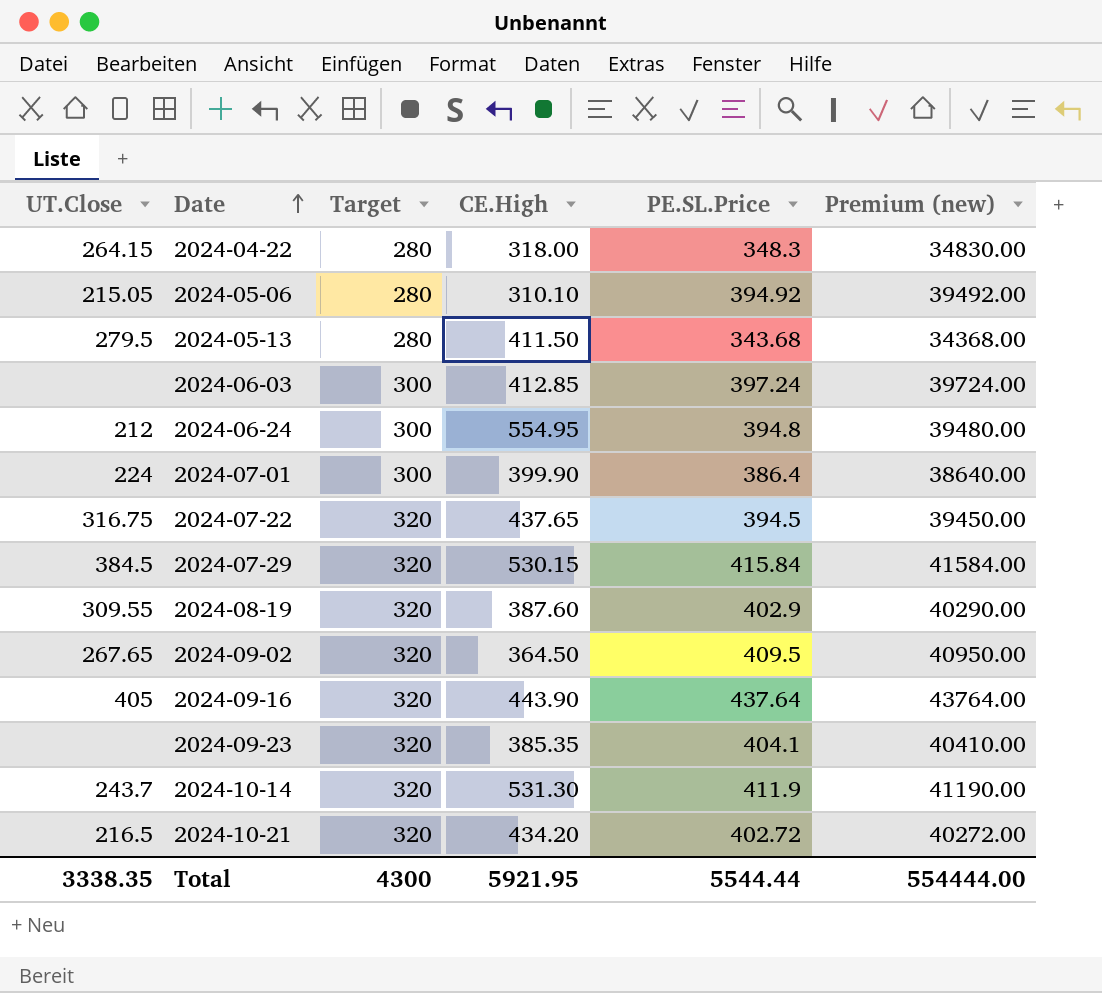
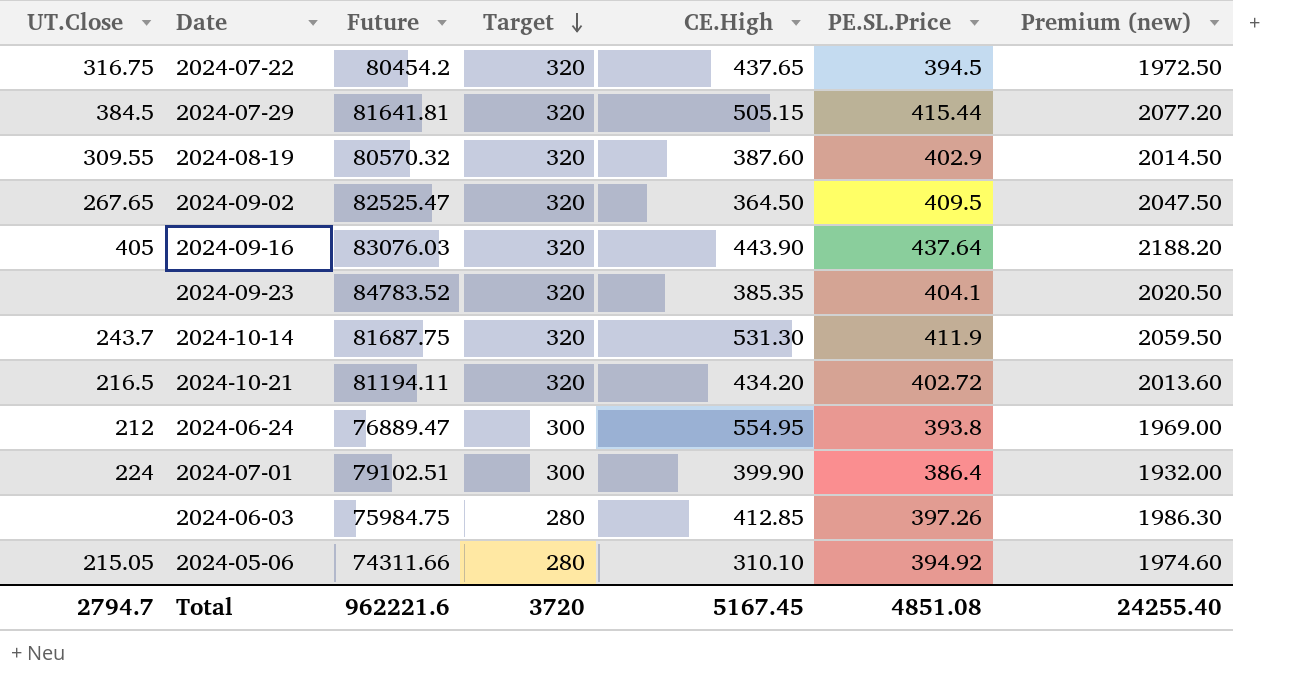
row order: Date ascending -> Target descending
column Future | position: none -> 3
column Premium (new) | formula: [PE.SL.Price] * 100 -> [PE.SL.Price] * 5
row 2024-04-22: 264.15 | 280 | 318.00 | 348.3 | 34830.00 -> none
row 2024-05-13: 279.5 | 280 | 411.50 | 343.68 | 34368.00 -> none
2024-07-29 | CE.High: 530.15 -> 505.15
2024-07-29 | PE.SL.Price: 415.84 -> 415.44
2024-06-24 | PE.SL.Price: 394.8 -> 393.8
2024-06-03 | Target: 300 -> 280
2024-06-03 | PE.SL.Price: 397.24 -> 397.26
Total | UT.Close: 3338.35 -> 2794.7
Total | Target: 4300 -> 3720
Total | CE.High: 5921.95 -> 5167.45
Total | PE.SL.Price: 5544.44 -> 4851.08
Total | Premium (new): 554444.00 -> 24255.40

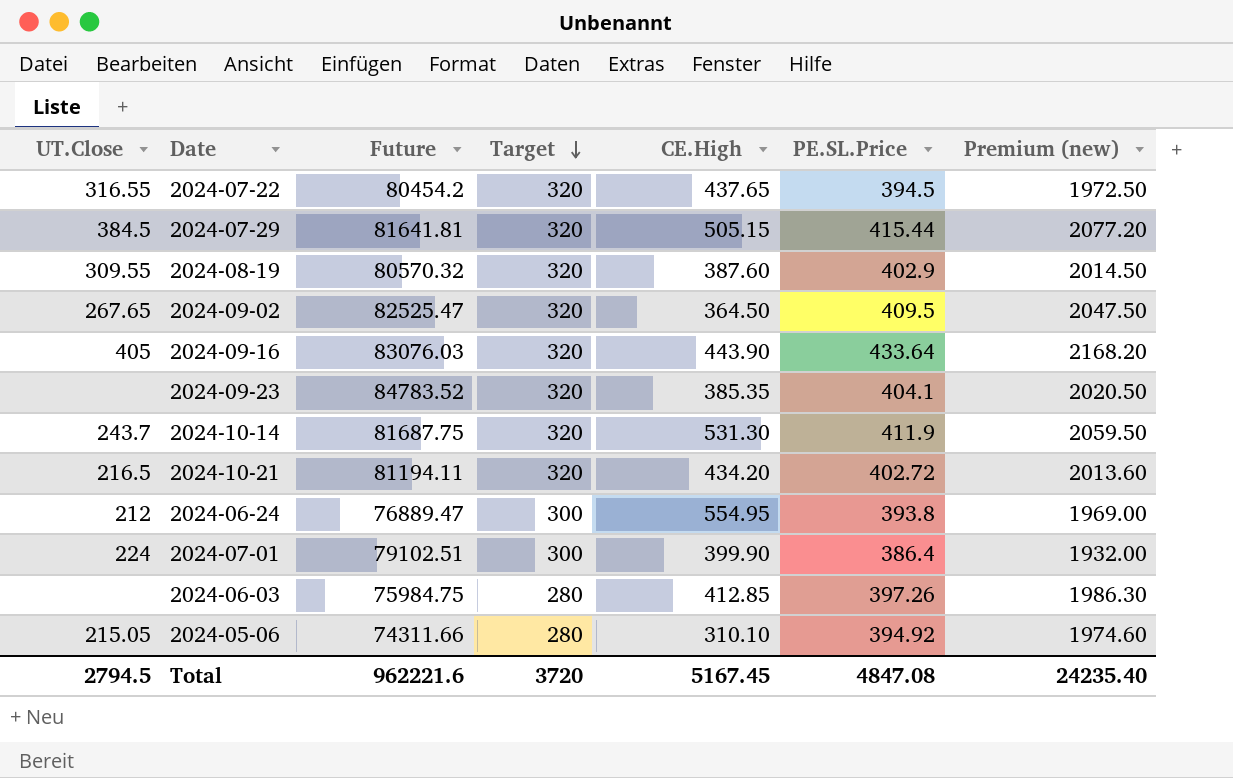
2024-07-22 | UT.Close: 316.75 -> 316.55
2024-09-16 | PE.SL.Price: 437.64 -> 433.64
2024-09-16 | Premium (new): 2188.20 -> 2168.20
Total | UT.Close: 2794.7 -> 2794.5
Total | PE.SL.Price: 4851.08 -> 4847.08
Total | Premium (new): 24255.40 -> 24235.40

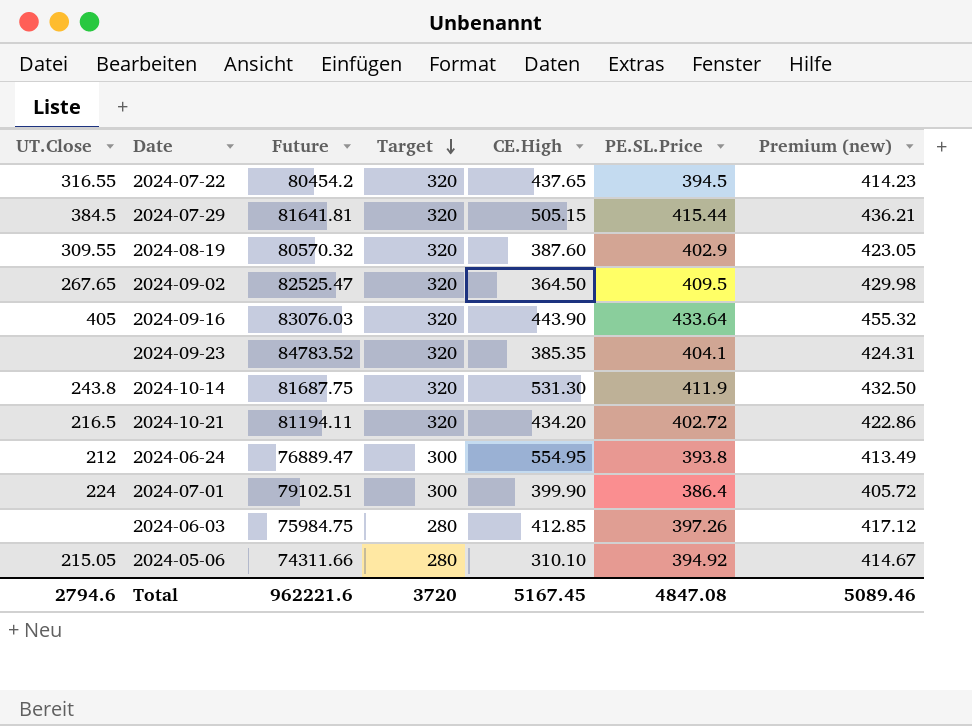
column Premium (new) | formula: [PE.SL.Price] * 5 -> [PE.SL.Price] * 1.05
2024-10-14 | UT.Close: 243.7 -> 243.8
Total | UT.Close: 2794.5 -> 2794.6
Total | Premium (new): 24235.40 -> 5089.46

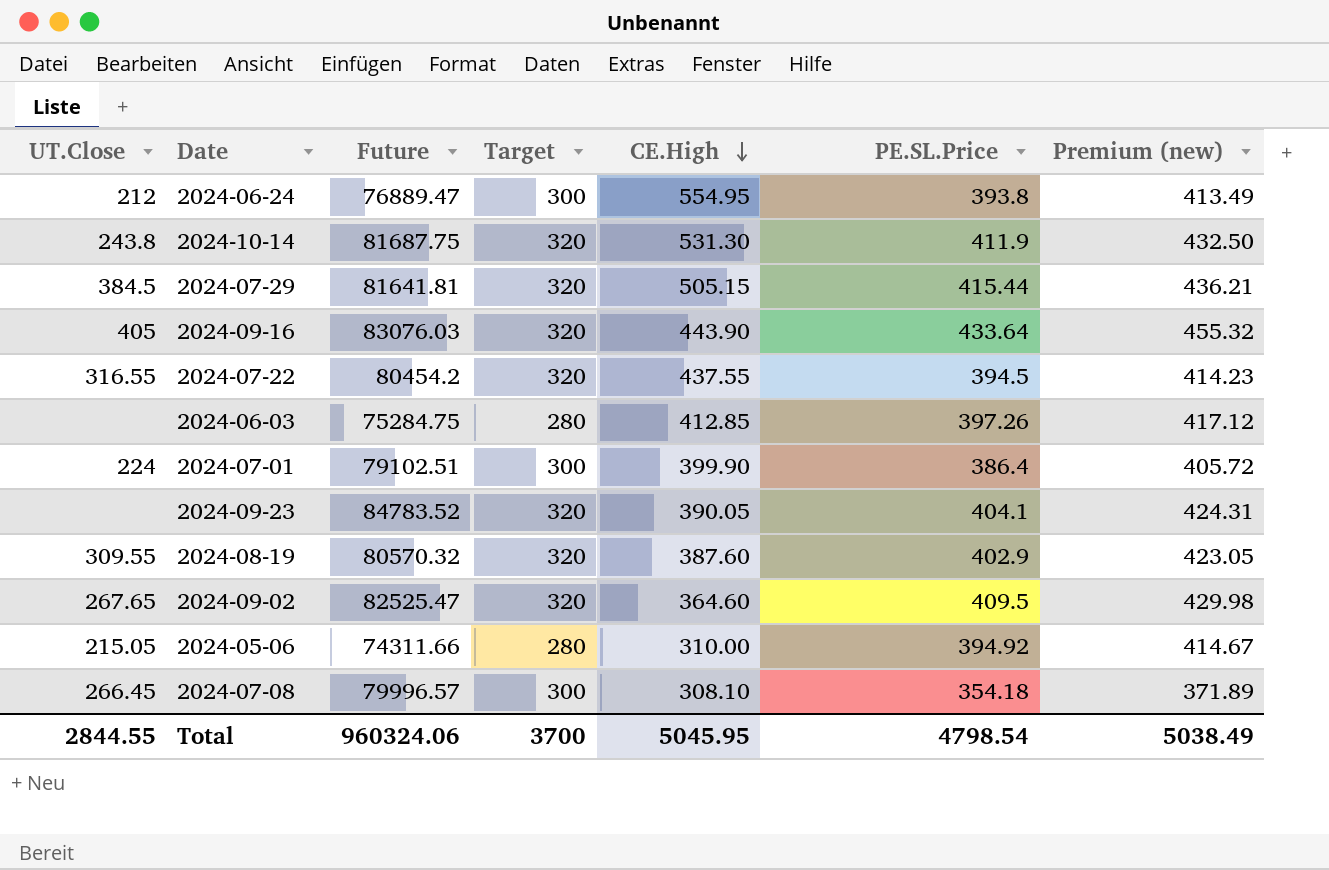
row order: Target descending -> CE.High descending
row 2024-10-21: 216.5 | 81194.11 | 320 | 434.20 | 402.72 | 422.86 -> none
2024-07-22 | CE.High: 437.65 -> 437.55
2024-06-03 | Future: 75984.75 -> 75284.75
2024-09-23 | CE.High: 385.35 -> 390.05
2024-09-02 | CE.High: 364.50 -> 364.60
2024-05-06 | CE.High: 310.10 -> 310.00
row 2024-07-08: none -> 266.45 | 79996.57 | 300 | 308.10 | 354.18 | 371.89
Total | UT.Close: 2794.6 -> 2844.55
Total | Future: 962221.6 -> 960324.06
Total | Target: 3720 -> 3700
Total | CE.High: 5167.45 -> 5045.95
Total | PE.SL.Price: 4847.08 -> 4798.54
Total | Premium (new): 5089.46 -> 5038.49

